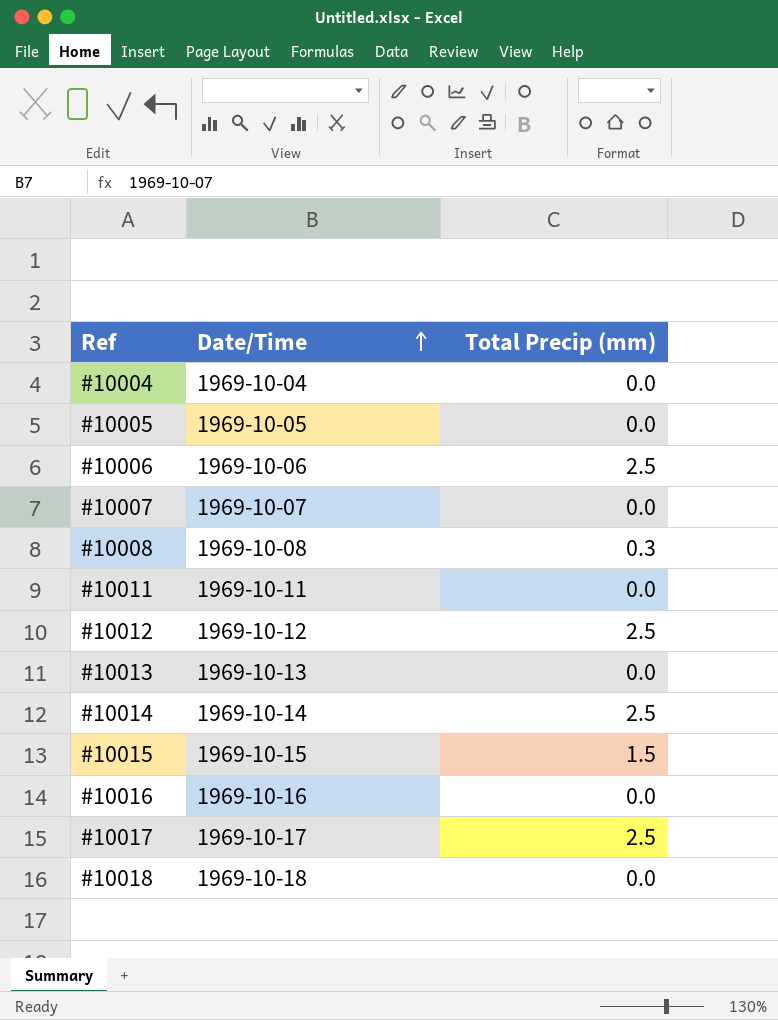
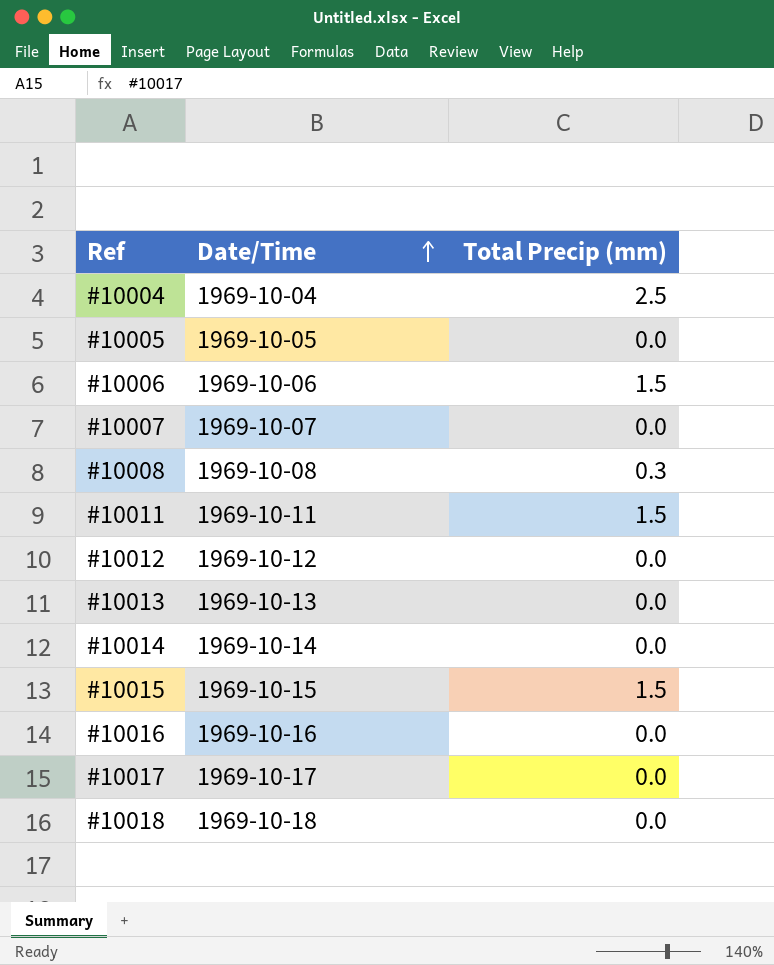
#10004 | Total Precip (mm): 0.0 -> 2.5
#10006 | Total Precip (mm): 2.5 -> 1.5
#10011 | Total Precip (mm): 0.0 -> 1.5
#10012 | Total Precip (mm): 2.5 -> 0.0
#10014 | Total Precip (mm): 2.5 -> 0.0
#10017 | Total Precip (mm): 2.5 -> 0.0

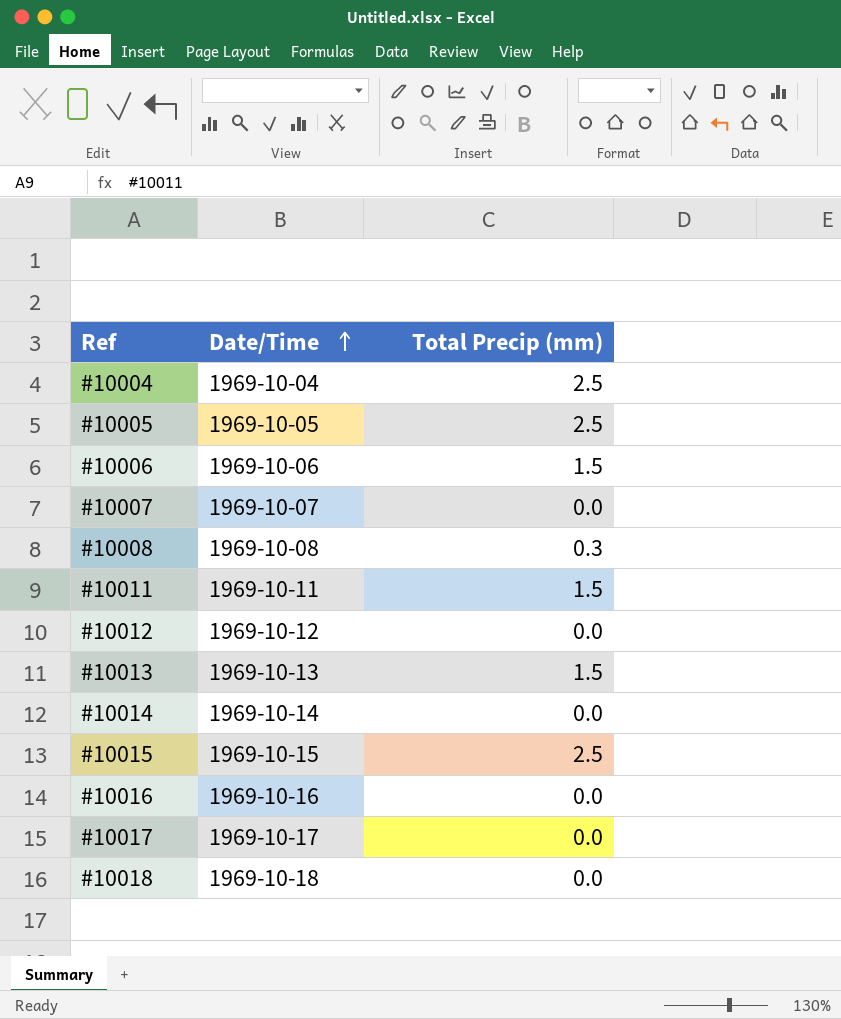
#10005 | Total Precip (mm): 0.0 -> 2.5
#10013 | Total Precip (mm): 0.0 -> 1.5
#10015 | Total Precip (mm): 1.5 -> 2.5

